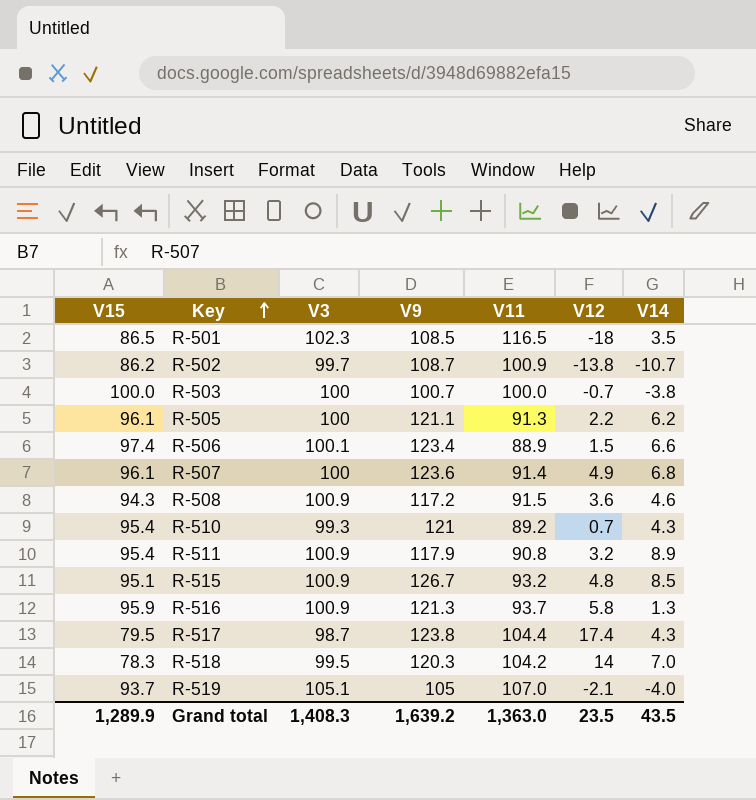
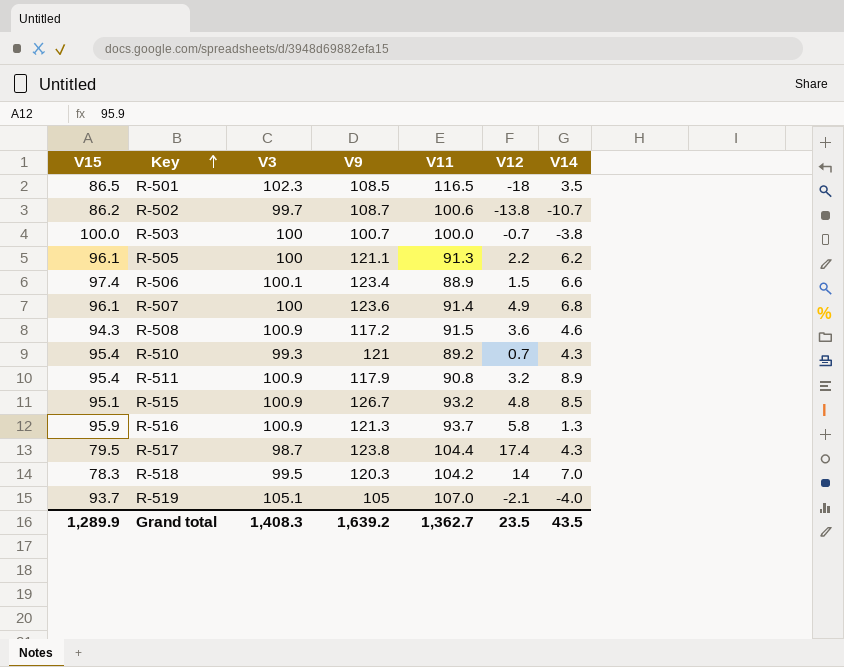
R-502 | V11: 100.9 -> 100.6
Grand total | V11: 1,363.0 -> 1,362.7

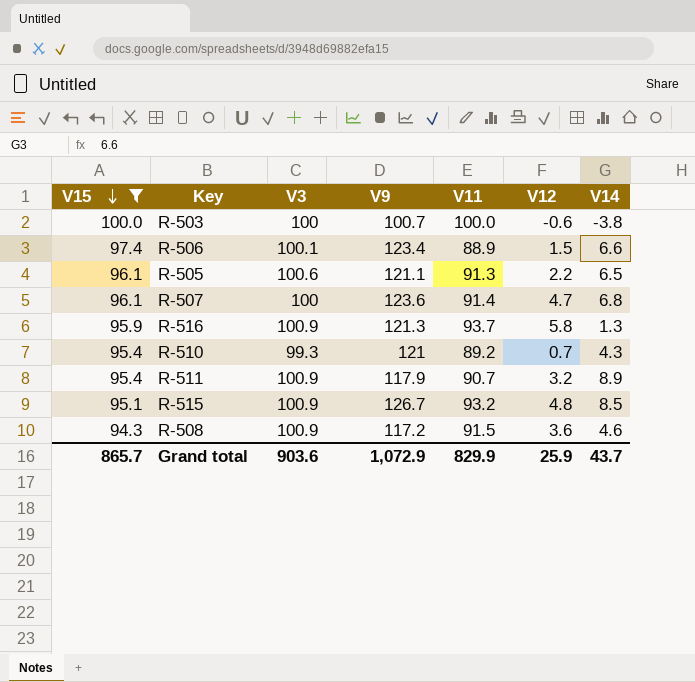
filter: none -> V15 >= 94.3
row order: Key ascending -> V15 descending
R-503 | V12: -0.7 -> -0.6
R-505 | V3: 100 -> 100.6
R-505 | V14: 6.2 -> 6.5
R-507 | V12: 4.9 -> 4.7
R-511 | V11: 90.8 -> 90.7
Grand total | V15: 1,289.9 -> 865.7
Grand total | V3: 1,408.3 -> 903.6
Grand total | V9: 1,639.2 -> 1,072.9
Grand total | V11: 1,362.7 -> 829.9
Grand total | V12: 23.5 -> 25.9
Grand total | V14: 43.5 -> 43.7

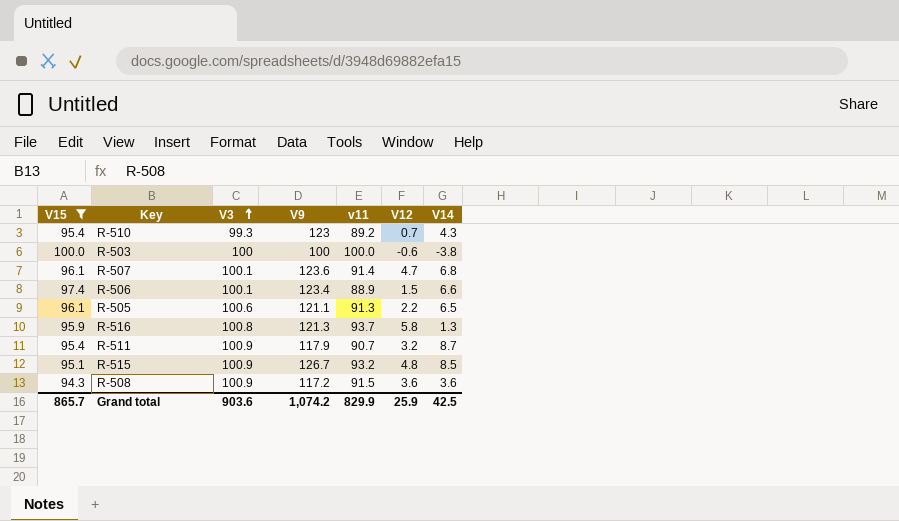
row order: V15 descending -> V3 ascending
column name: V11 -> v11
R-510 | V9: 121 -> 123
R-503 | V9: 100.7 -> 100
R-507 | V3: 100 -> 100.1
R-516 | V3: 100.9 -> 100.8
R-511 | V14: 8.9 -> 8.7
R-508 | V14: 4.6 -> 3.6
Grand total | V9: 1,072.9 -> 1,074.2
Grand total | V14: 43.7 -> 42.5

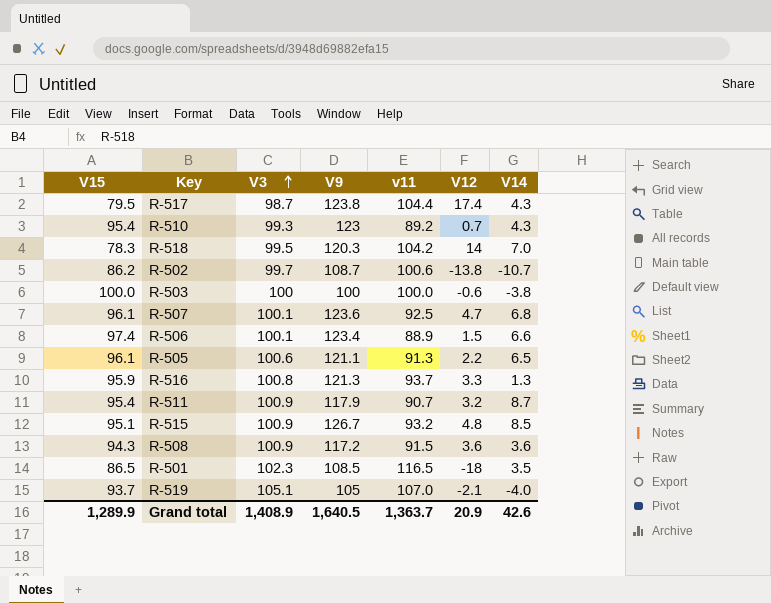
filter: V15 >= 94.3 -> none
R-507 | v11: 91.4 -> 92.5
R-516 | V12: 5.8 -> 3.3
Grand total | V15: 865.7 -> 1,289.9
Grand total | V3: 903.6 -> 1,408.9
Grand total | V9: 1,074.2 -> 1,640.5
Grand total | v11: 829.9 -> 1,363.7
Grand total | V12: 25.9 -> 20.9
Grand total | V14: 42.5 -> 42.6

